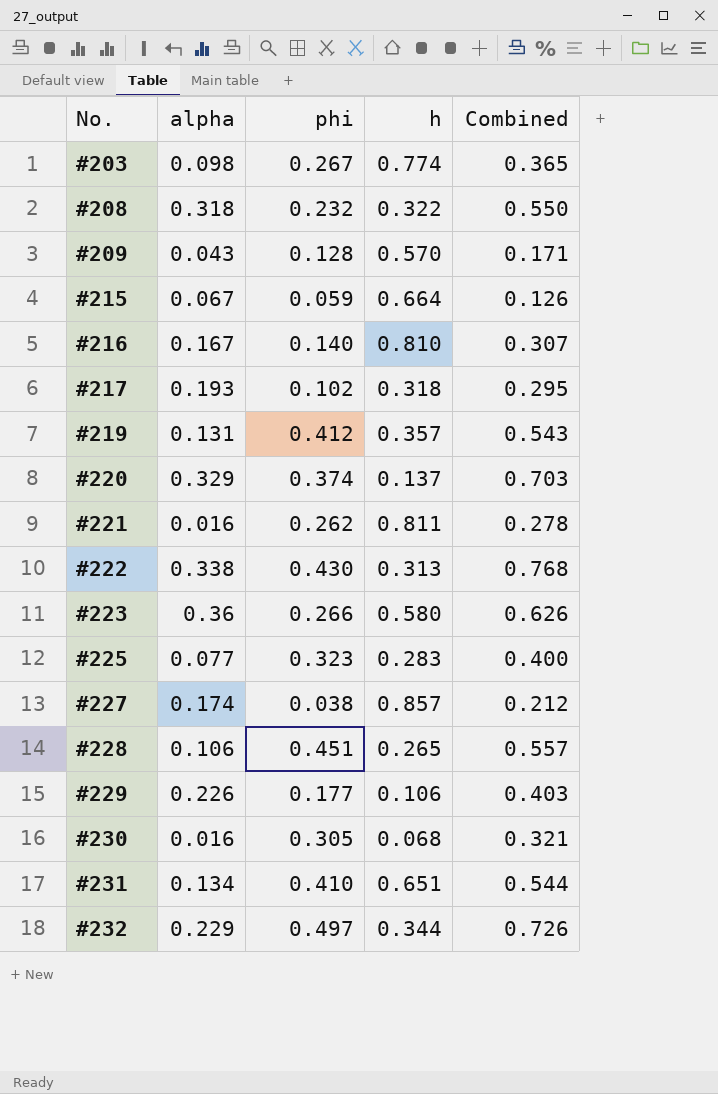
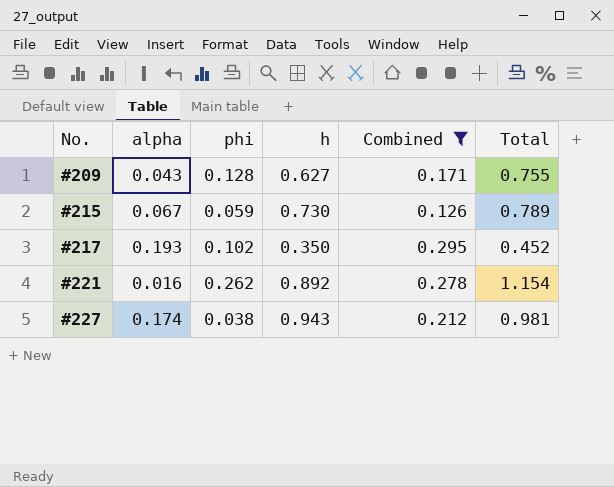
filter: none -> Combined <= 0.295
column Total | formula: none -> [phi] + [h]
#209 | h: 0.570 -> 0.627
#215 | h: 0.664 -> 0.730
#217 | h: 0.318 -> 0.350
#221 | h: 0.811 -> 0.892
#227 | h: 0.857 -> 0.943

